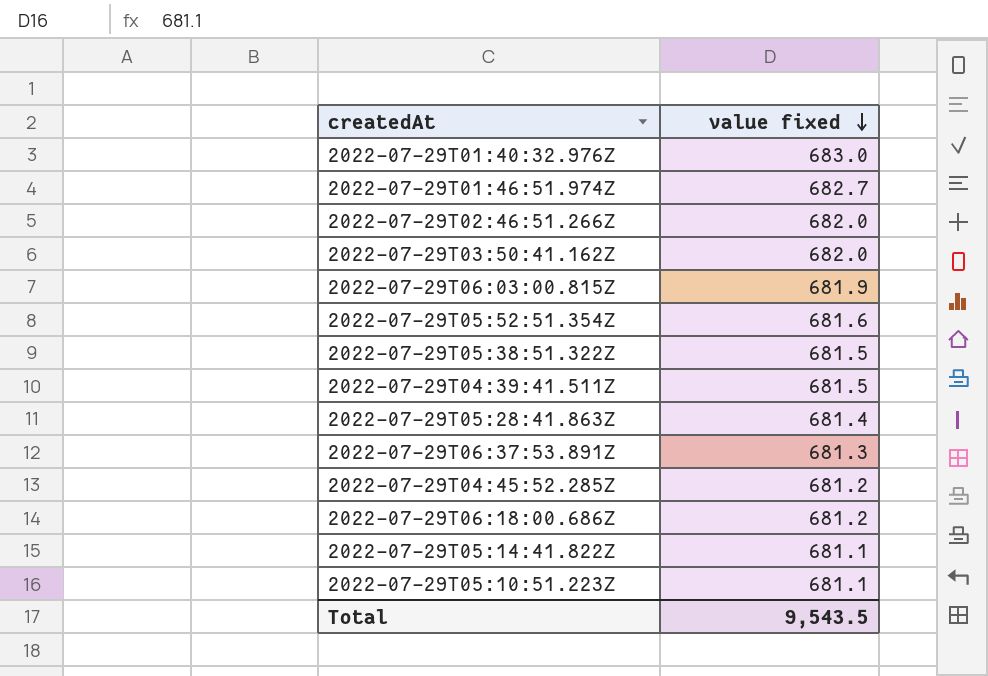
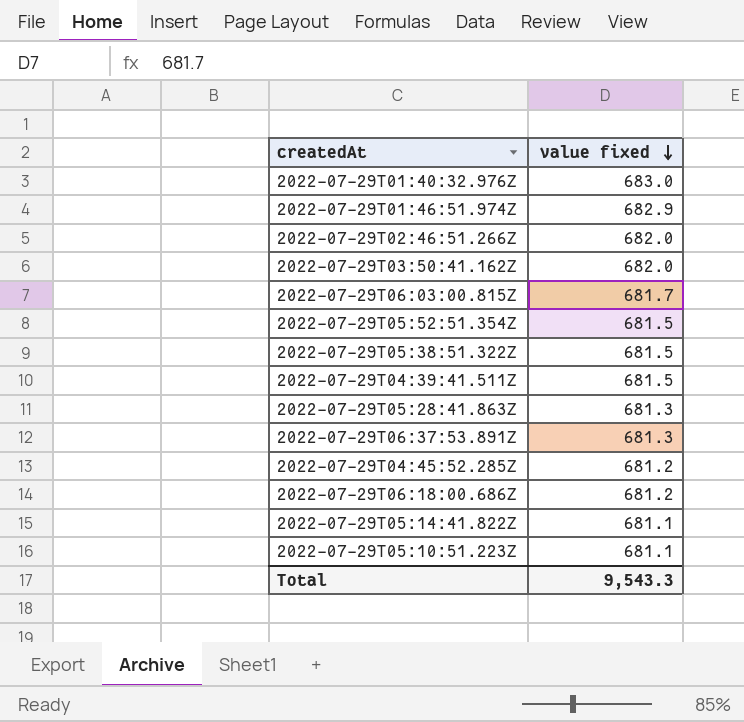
2022-07-29T01:46:51.974Z | value fixed: 682.7 -> 682.9
2022-07-29T06:03:00.815Z | value fixed: 681.9 -> 681.7
2022-07-29T05:52:51.354Z | value fixed: 681.6 -> 681.5
2022-07-29T05:28:41.863Z | value fixed: 681.4 -> 681.3
Total | value fixed: 9,543.5 -> 9,543.3

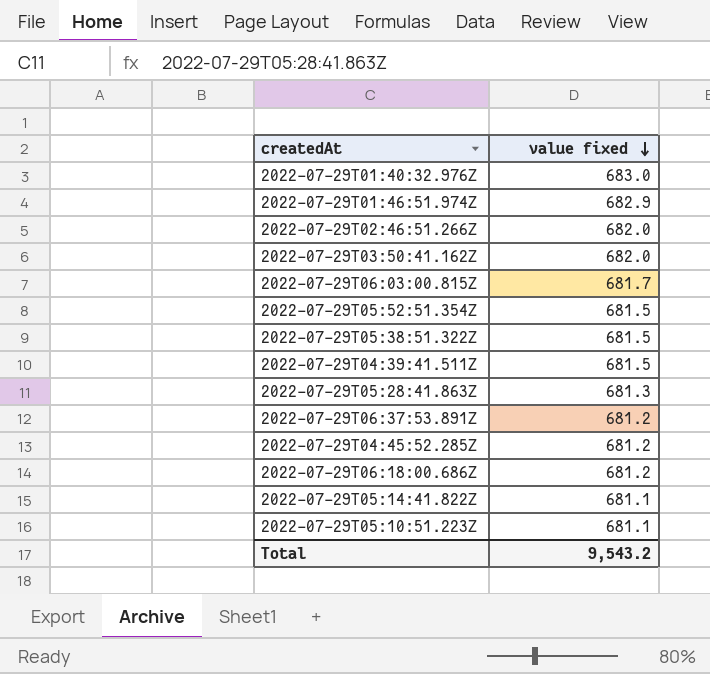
2022-07-29T06:37:53.891Z | value fixed: 681.3 -> 681.2
Total | value fixed: 9,543.3 -> 9,543.2

